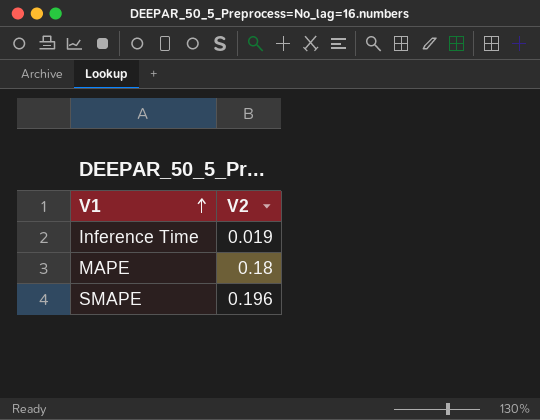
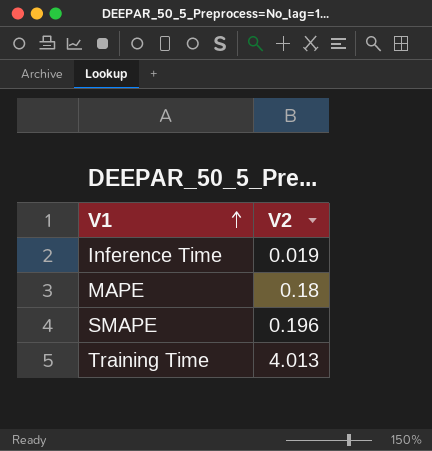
row Training Time: none -> 4.013

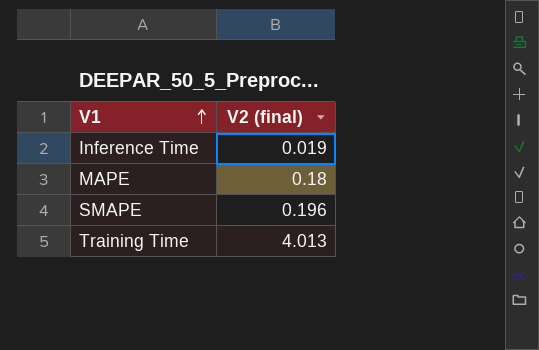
column name: V2 -> V2 (final)

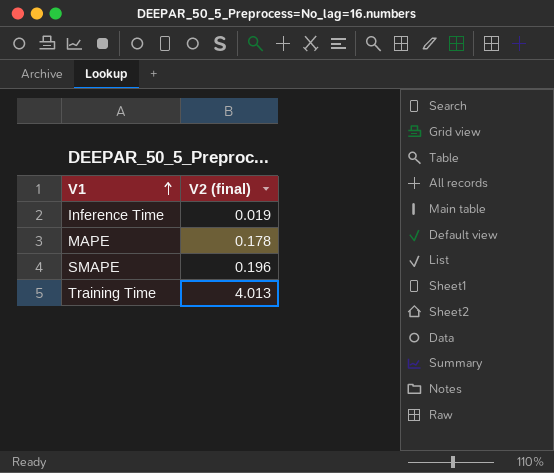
MAPE | V2 (final): 0.18 -> 0.178

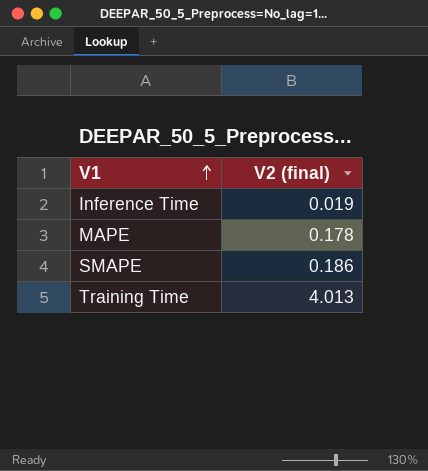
SMAPE | V2 (final): 0.196 -> 0.186

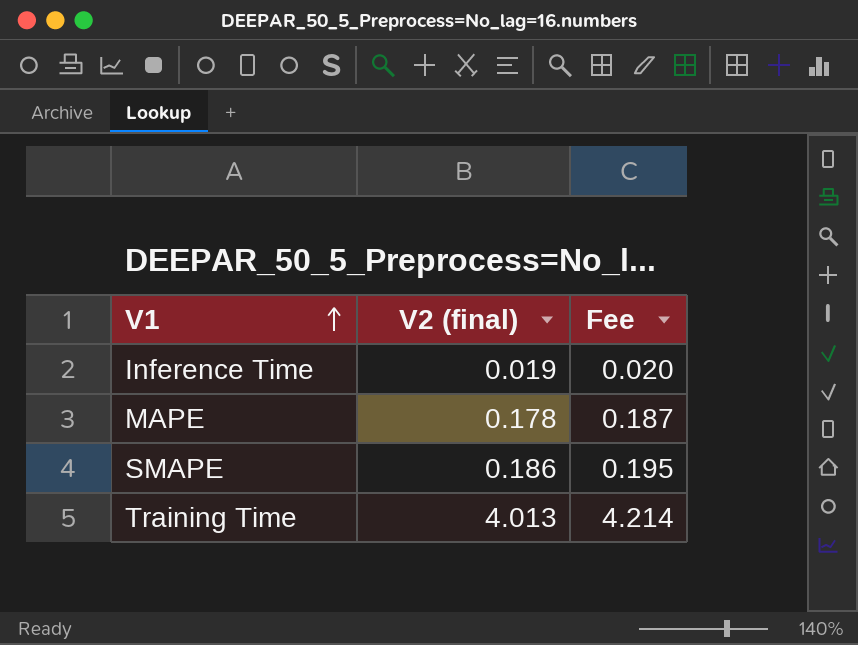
column Fee | formula: none -> [V2 (final)] * 1.05

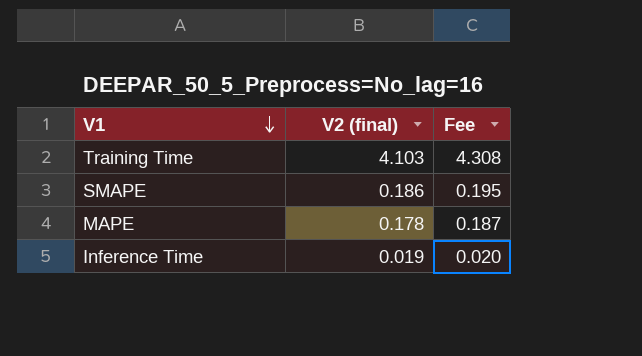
row order: V1 ascending -> V1 descending
Training Time | V2 (final): 4.013 -> 4.103
Training Time | Fee: 4.214 -> 4.308

